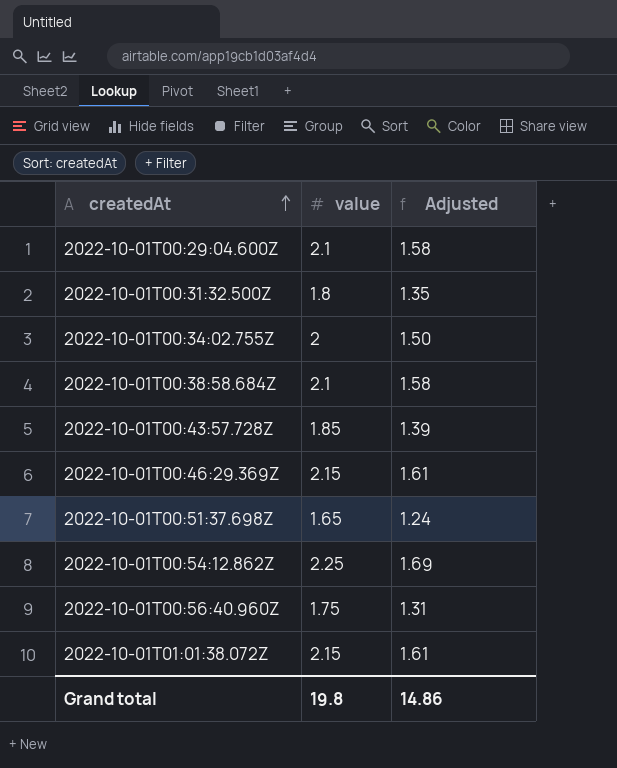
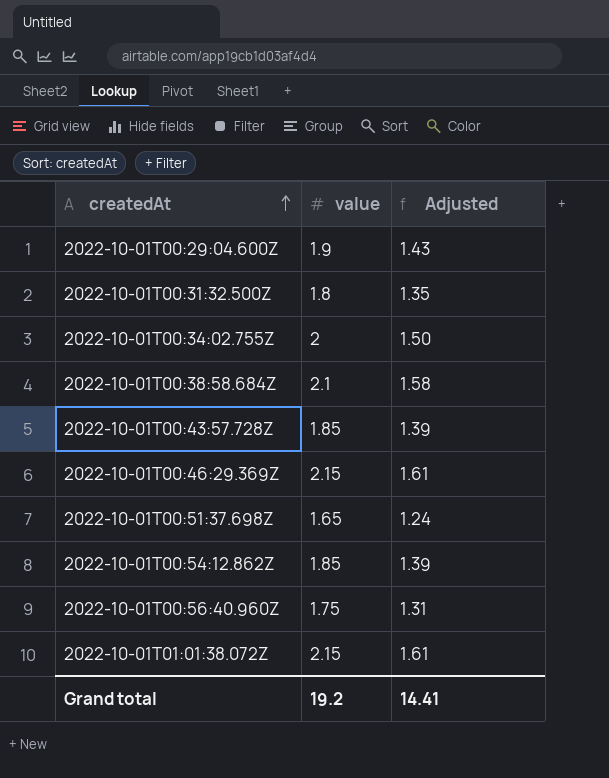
2022-10-01T00:29:04.600Z | value: 2.1 -> 1.9
2022-10-01T00:29:04.600Z | Adjusted: 1.58 -> 1.43
2022-10-01T00:54:12.862Z | value: 2.25 -> 1.85
2022-10-01T00:54:12.862Z | Adjusted: 1.69 -> 1.39
Grand total | value: 19.8 -> 19.2
Grand total | Adjusted: 14.86 -> 14.41

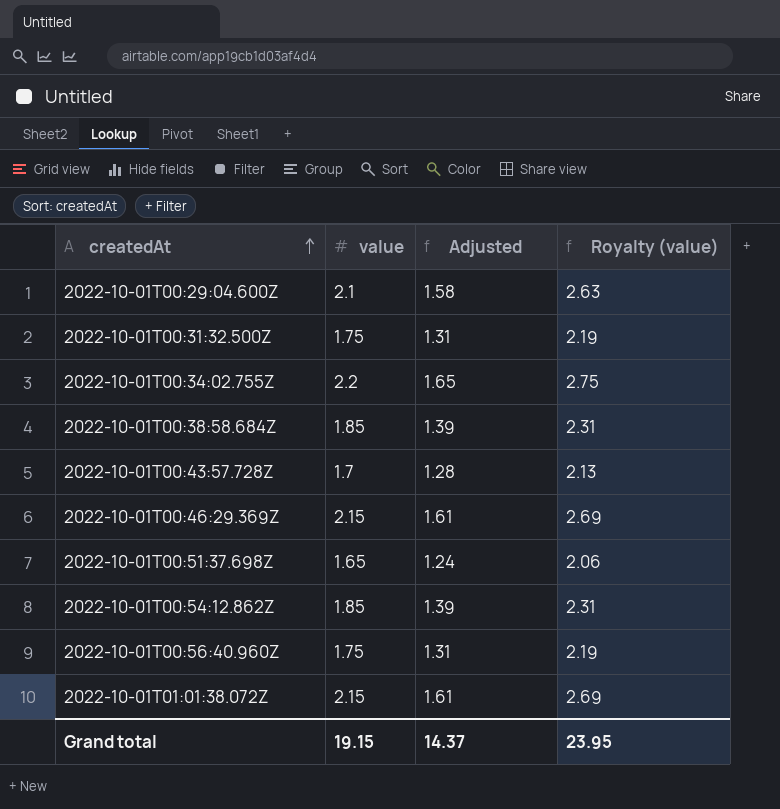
column Royalty (value) | formula: none -> [value] * 1.25
2022-10-01T00:29:04.600Z | value: 1.9 -> 2.1
2022-10-01T00:29:04.600Z | Adjusted: 1.43 -> 1.58
2022-10-01T00:31:32.500Z | value: 1.8 -> 1.75
2022-10-01T00:31:32.500Z | Adjusted: 1.35 -> 1.31
2022-10-01T00:34:02.755Z | value: 2 -> 2.2
2022-10-01T00:34:02.755Z | Adjusted: 1.50 -> 1.65
2022-10-01T00:38:58.684Z | value: 2.1 -> 1.85
2022-10-01T00:38:58.684Z | Adjusted: 1.58 -> 1.39
2022-10-01T00:43:57.728Z | value: 1.85 -> 1.7
2022-10-01T00:43:57.728Z | Adjusted: 1.39 -> 1.28
Grand total | value: 19.2 -> 19.15
Grand total | Adjusted: 14.41 -> 14.37

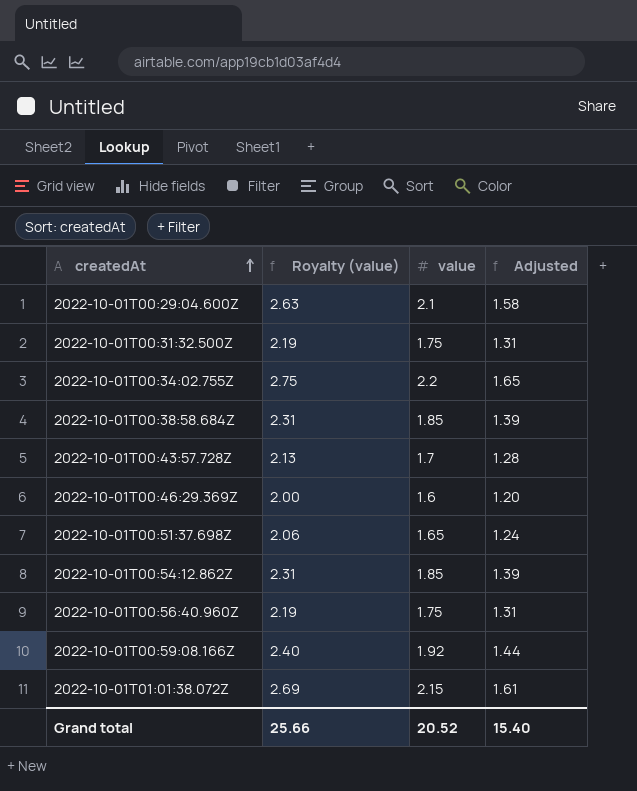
column Royalty (value) | position: 4 -> 2
2022-10-01T00:46:29.369Z | Royalty (value): 2.69 -> 2.00
2022-10-01T00:46:29.369Z | value: 2.15 -> 1.6
2022-10-01T00:46:29.369Z | Adjusted: 1.61 -> 1.20
row 2022-10-01T00:59:08.166Z: none -> 2.40 | 1.92 | 1.44
Grand total | Royalty (value): 23.95 -> 25.66
Grand total | value: 19.15 -> 20.52
Grand total | Adjusted: 14.37 -> 15.40

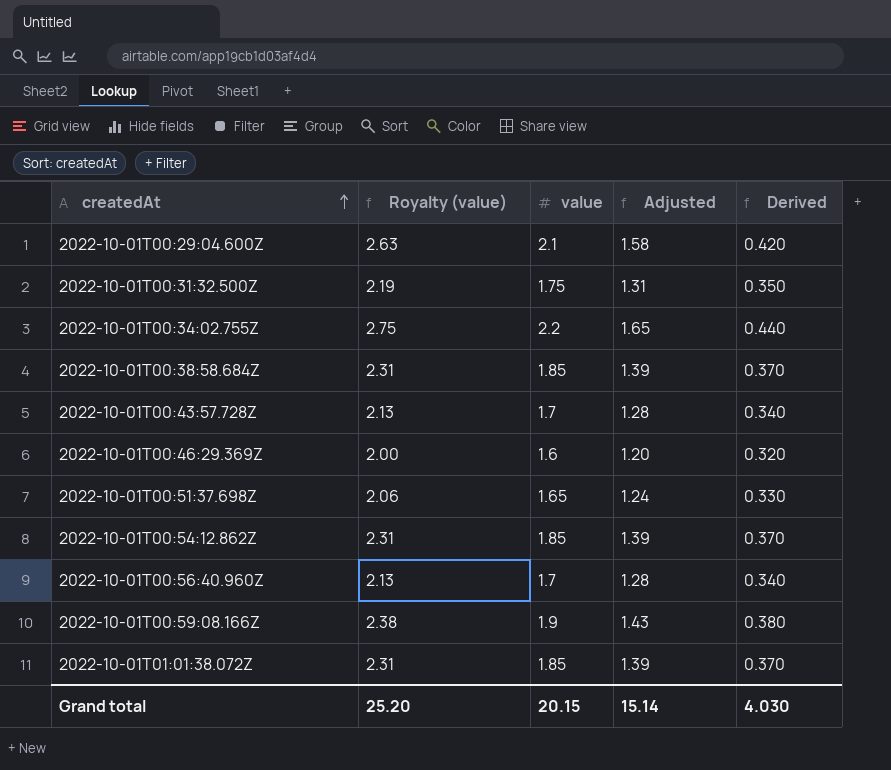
column Derived | formula: none -> [value] * 0.2
2022-10-01T00:56:40.960Z | Royalty (value): 2.19 -> 2.13
2022-10-01T00:56:40.960Z | value: 1.75 -> 1.7
2022-10-01T00:56:40.960Z | Adjusted: 1.31 -> 1.28
2022-10-01T00:59:08.166Z | Royalty (value): 2.40 -> 2.38
2022-10-01T00:59:08.166Z | value: 1.92 -> 1.9
2022-10-01T00:59:08.166Z | Adjusted: 1.44 -> 1.43
2022-10-01T01:01:38.072Z | Royalty (value): 2.69 -> 2.31
2022-10-01T01:01:38.072Z | value: 2.15 -> 1.85
2022-10-01T01:01:38.072Z | Adjusted: 1.61 -> 1.39
Grand total | Royalty (value): 25.66 -> 25.20
Grand total | value: 20.52 -> 20.15
Grand total | Adjusted: 15.40 -> 15.14

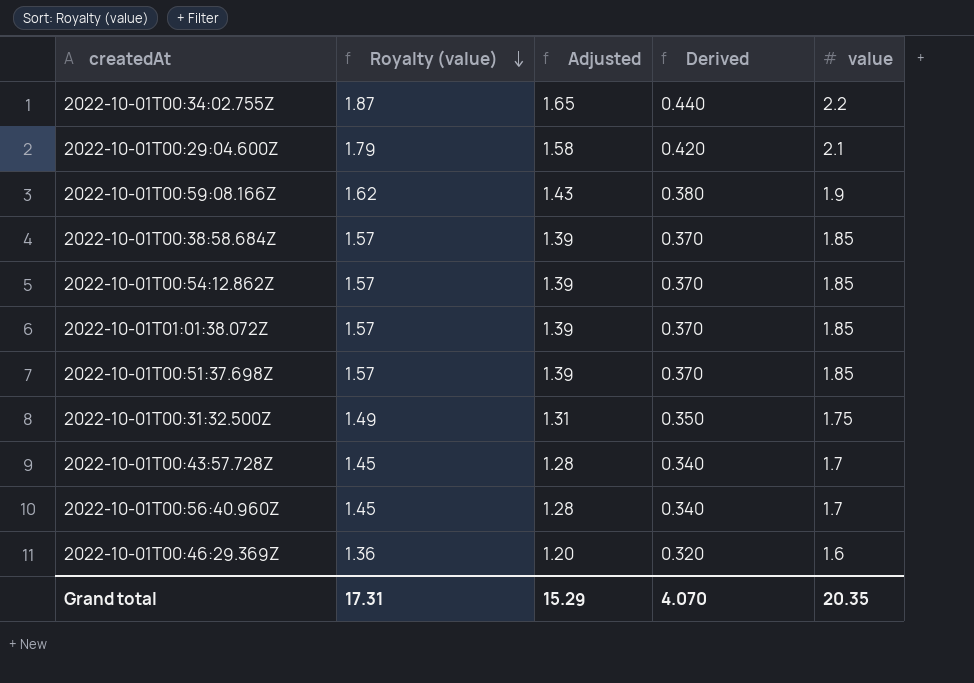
row order: createdAt ascending -> Royalty (value) descending
column Royalty (value) | formula: [value] * 1.25 -> [value] * 0.85
column value | position: 3 -> 5
2022-10-01T00:51:37.698Z | Adjusted: 1.24 -> 1.39
2022-10-01T00:51:37.698Z | Derived: 0.330 -> 0.370
2022-10-01T00:51:37.698Z | value: 1.65 -> 1.85
Grand total | Royalty (value): 25.20 -> 17.31
Grand total | Adjusted: 15.14 -> 15.29
Grand total | Derived: 4.030 -> 4.070
Grand total | value: 20.15 -> 20.35

